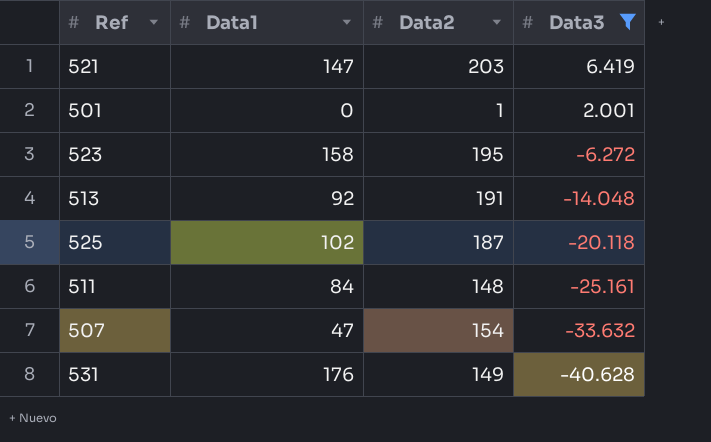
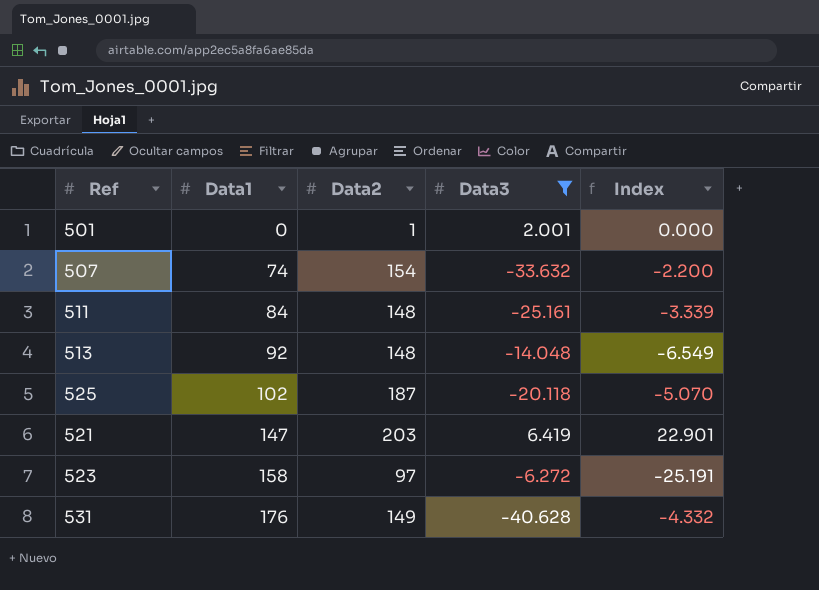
row order: Data3 descending -> Data1 ascending
column Index | formula: none -> [Data1] / [Data3]
507 | Data1: 47 -> 74
513 | Data2: 191 -> 148
523 | Data2: 195 -> 97

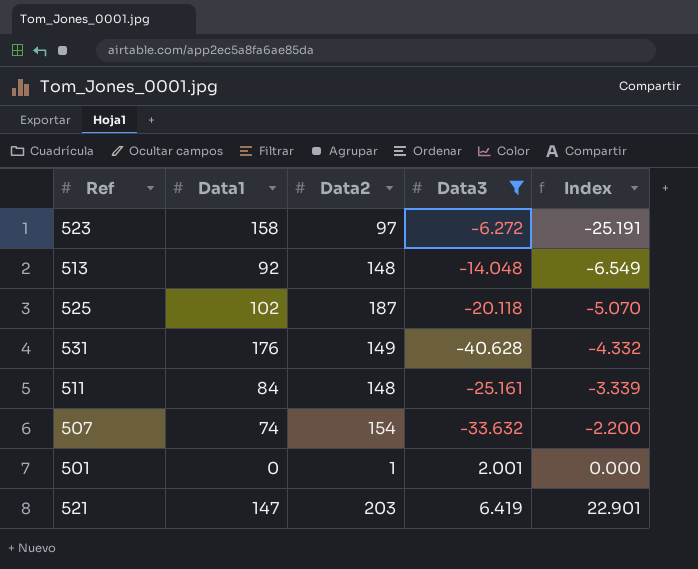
row order: Data1 ascending -> Index ascending

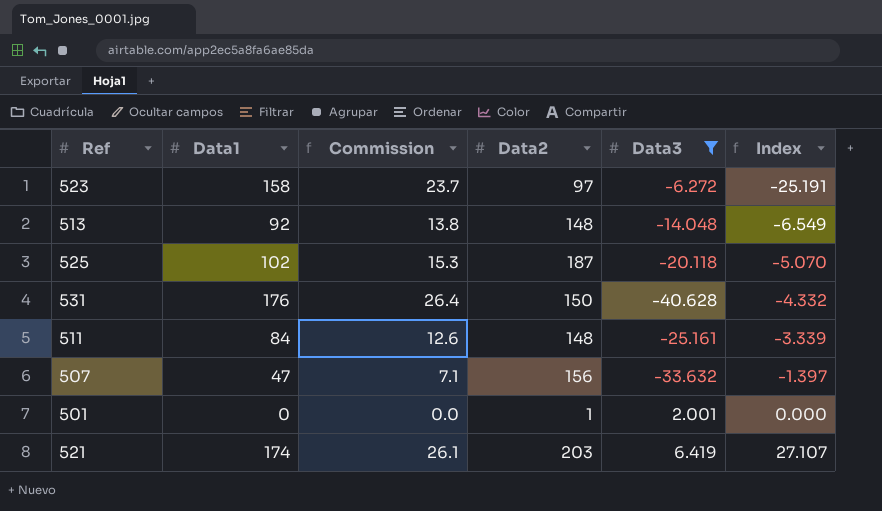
column Commission | formula: none -> [Data1] * 0.15
531 | Data2: 149 -> 150
507 | Data1: 74 -> 47
507 | Data2: 154 -> 156
507 | Index: -2.200 -> -1.397
521 | Data1: 147 -> 174
521 | Index: 22.901 -> 27.107

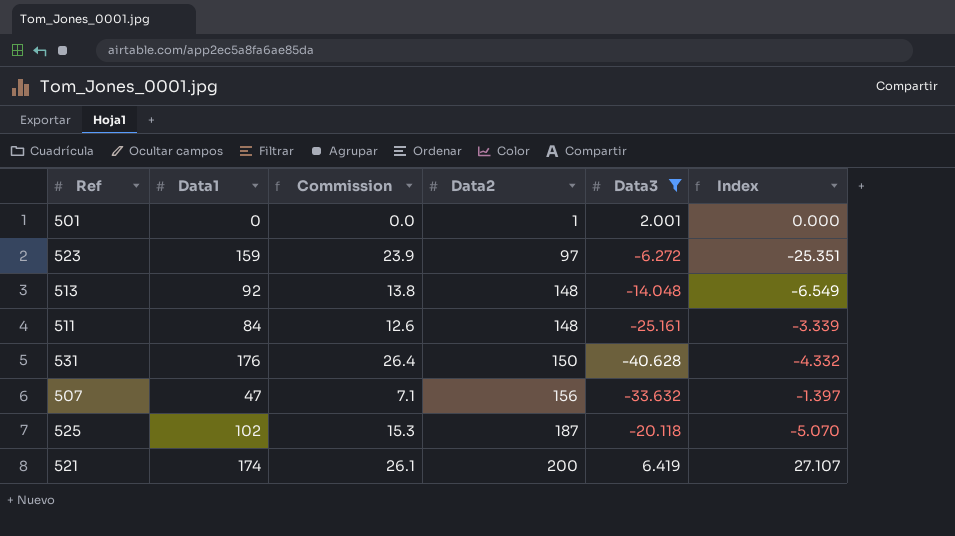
row order: Index ascending -> Data2 ascending
523 | Data1: 158 -> 159
523 | Commission: 23.7 -> 23.9
523 | Index: -25.191 -> -25.351
521 | Data2: 203 -> 200

